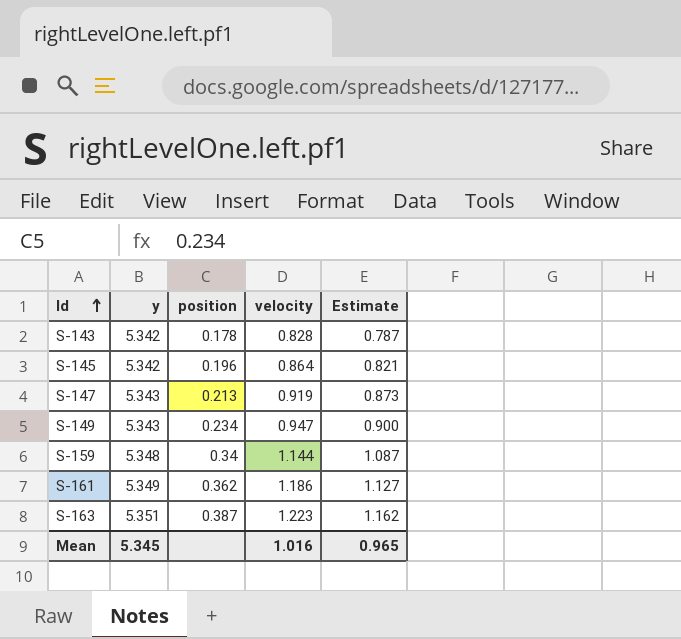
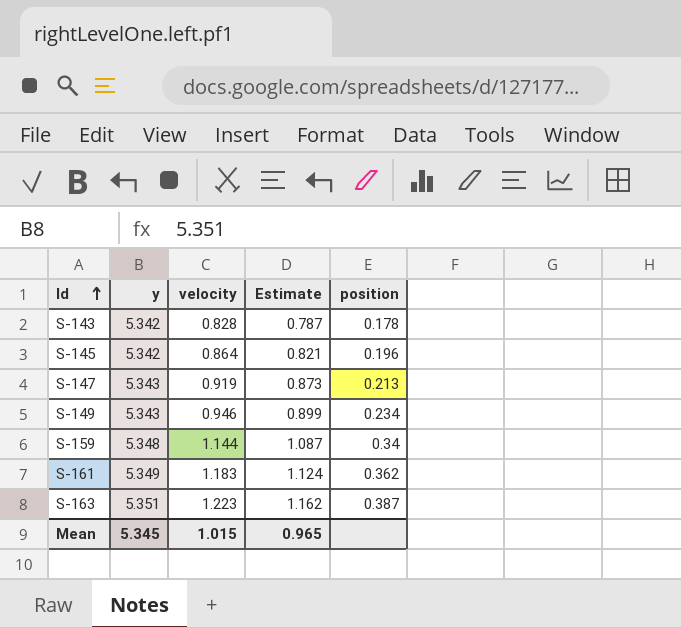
column position | position: 3 -> 5
S-149 | velocity: 0.947 -> 0.946
S-149 | Estimate: 0.900 -> 0.899
S-161 | velocity: 1.186 -> 1.183
S-161 | Estimate: 1.127 -> 1.124
Mean | velocity: 1.016 -> 1.015

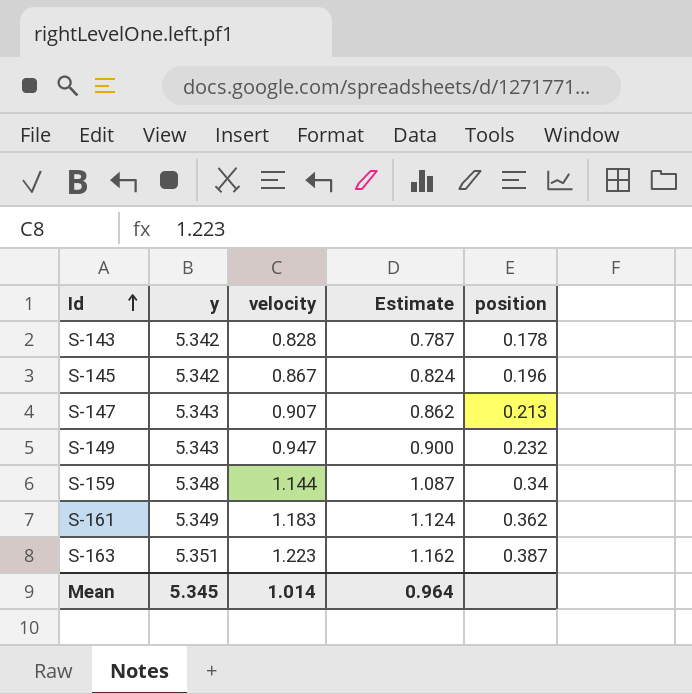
S-145 | velocity: 0.864 -> 0.867
S-145 | Estimate: 0.821 -> 0.824
S-147 | velocity: 0.919 -> 0.907
S-147 | Estimate: 0.873 -> 0.862
S-149 | velocity: 0.946 -> 0.947
S-149 | Estimate: 0.899 -> 0.900
S-149 | position: 0.234 -> 0.232
Mean | velocity: 1.015 -> 1.014
Mean | Estimate: 0.965 -> 0.964

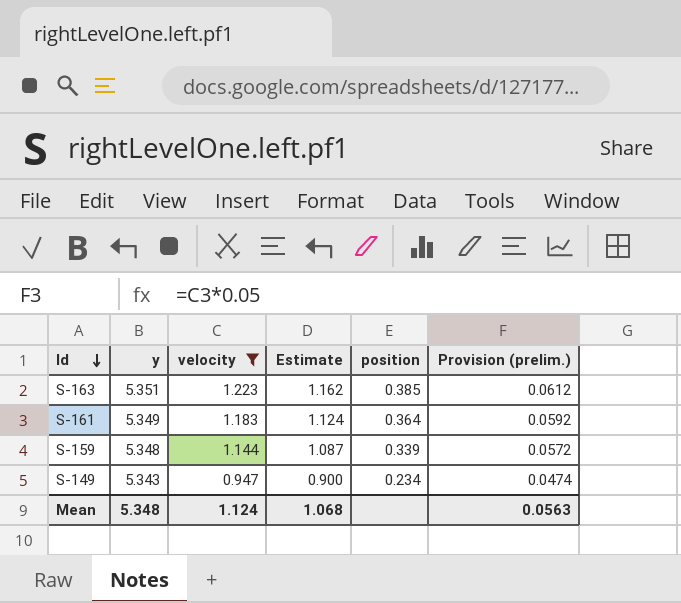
filter: none -> velocity >= 0.947
row order: Id ascending -> Id descending
column Provision (prelim.) | formula: none -> [velocity] * 0.05
S-163 | position: 0.387 -> 0.385
S-161 | position: 0.362 -> 0.364
S-159 | position: 0.34 -> 0.339
S-149 | position: 0.232 -> 0.234
Mean | y: 5.345 -> 5.348
Mean | velocity: 1.014 -> 1.124
Mean | Estimate: 0.964 -> 1.068

